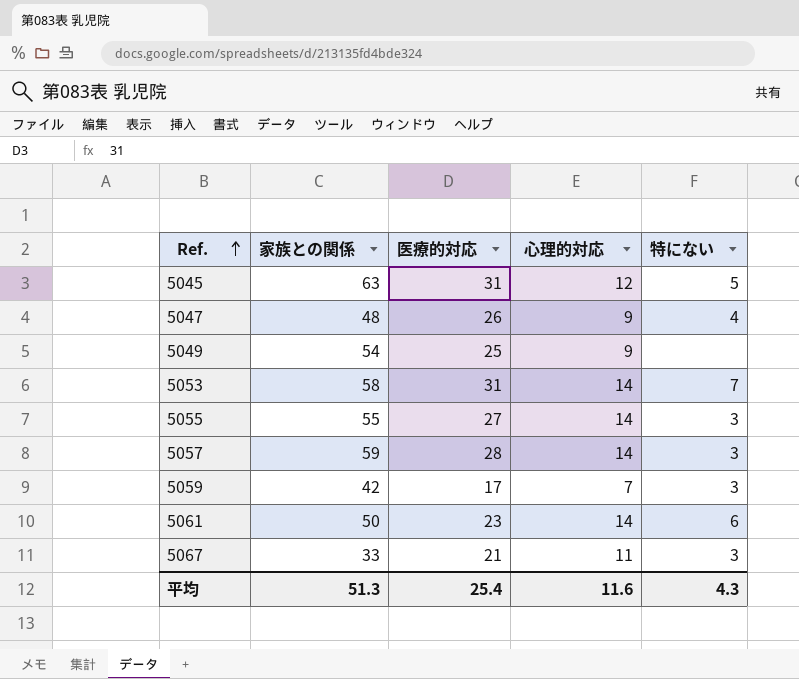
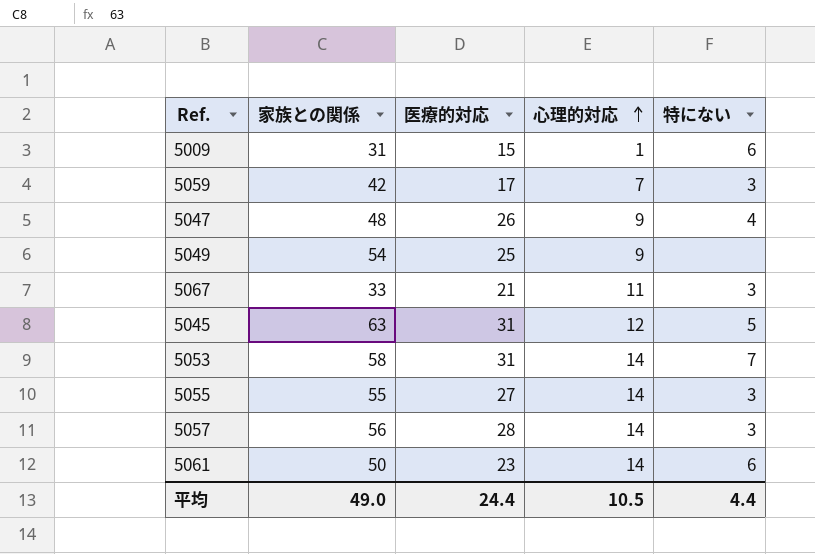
row order: Ref. ascending -> 心理的対応 ascending
row 5009: none -> 31 | 15 | 1 | 6
5057 | 家族との関係: 59 -> 56
平均 | 家族との関係: 51.3 -> 49.0
平均 | 医療的対応: 25.4 -> 24.4
平均 | 心理的対応: 11.6 -> 10.5
平均 | 特にない: 4.3 -> 4.4

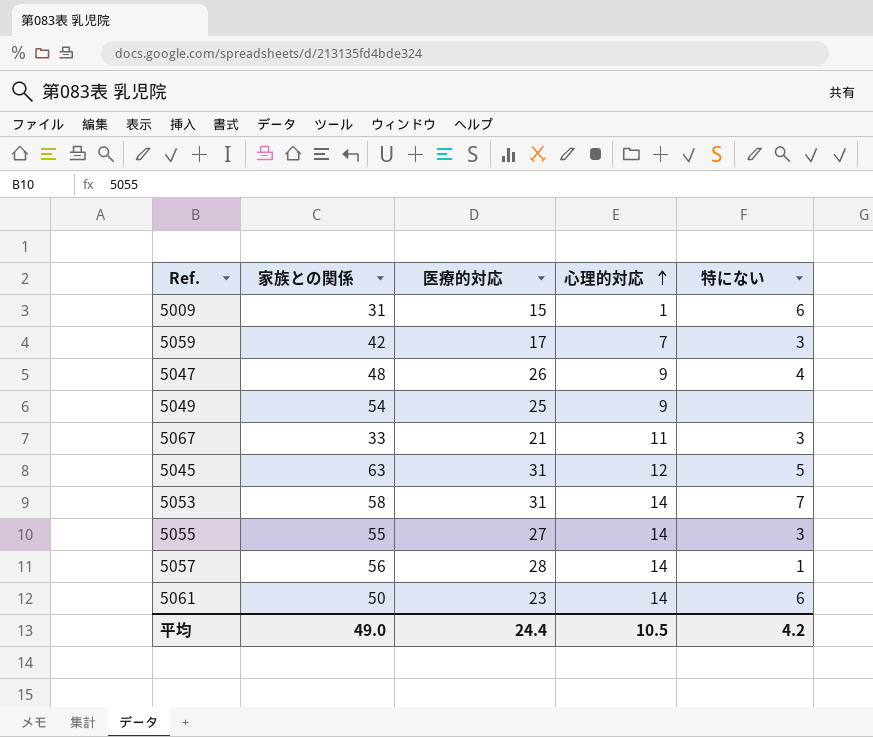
5057 | 特にない: 3 -> 1
平均 | 特にない: 4.4 -> 4.2

